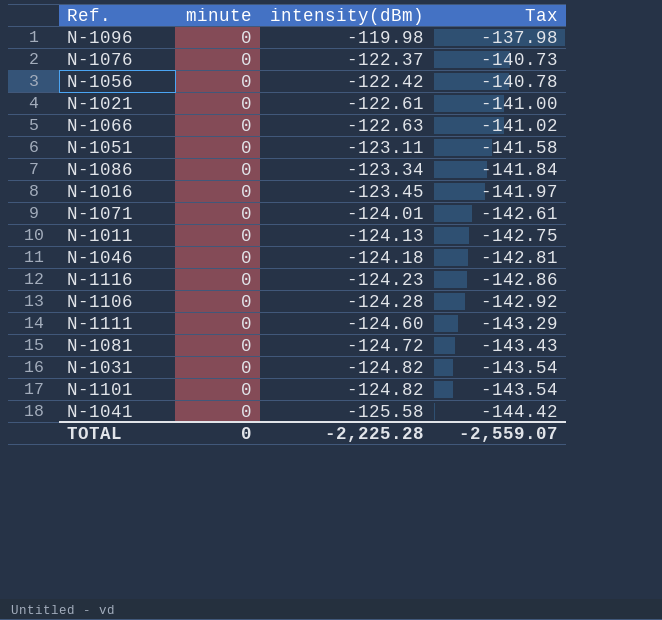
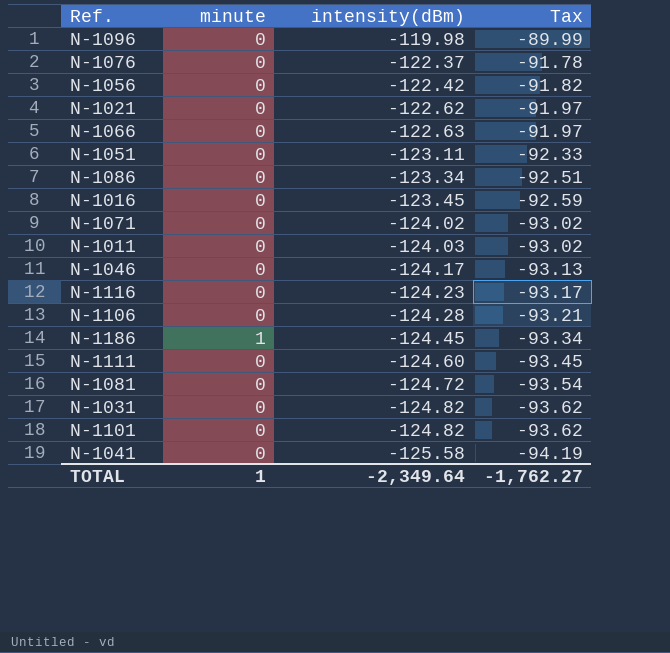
column Tax | formula: [intensity(dBm)] * 1.15 -> [intensity(dBm)] * 0.75
N-1021 | intensity(dBm): -122.61 -> -122.62
N-1071 | intensity(dBm): -124.01 -> -124.02
N-1011 | intensity(dBm): -124.13 -> -124.03
N-1046 | intensity(dBm): -124.18 -> -124.17
row N-1186: none -> 1 | -124.45 | -93.34
TOTAL | minute: 0 -> 1
TOTAL | intensity(dBm): -2,225.28 -> -2,349.64
TOTAL | Tax: -2,559.07 -> -1,762.27

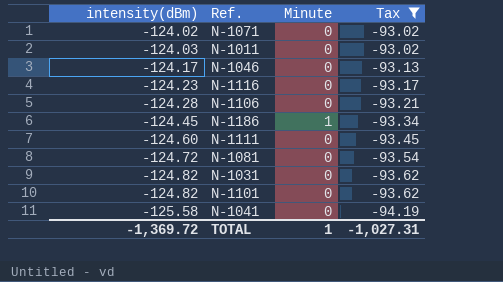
filter: none -> Tax <= -93.02
column intensity(dBm) | position: 3 -> 1
column name: minute -> Minute
TOTAL | intensity(dBm): -2,349.64 -> -1,369.72
TOTAL | Tax: -1,762.27 -> -1,027.31

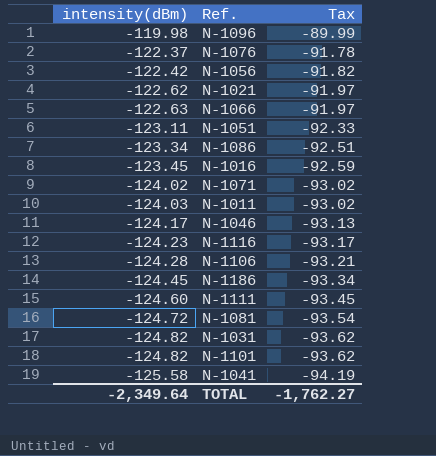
filter: Tax <= -93.02 -> none
column Minute | position: 3 -> none
TOTAL | intensity(dBm): -1,369.72 -> -2,349.64
TOTAL | Tax: -1,027.31 -> -1,762.27

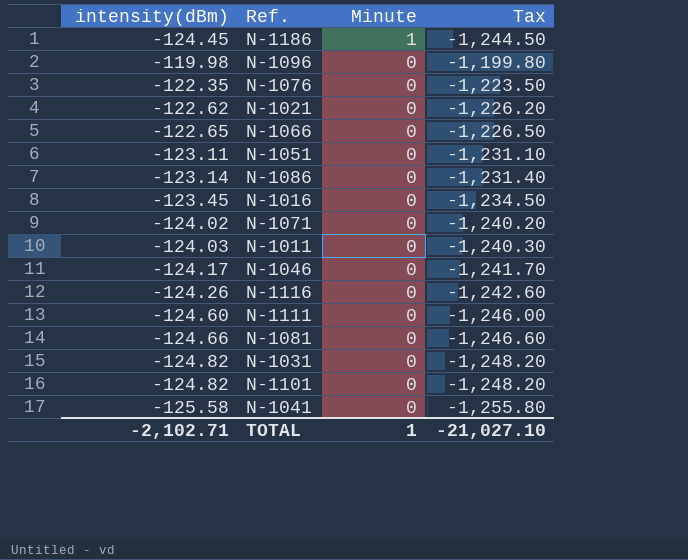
row order: intensity(dBm) descending -> Minute descending
column Minute | position: none -> 3
column Tax | formula: [intensity(dBm)] * 0.75 -> [intensity(dBm)] * 10
row N-1056: -122.42 | -91.82 -> none
row N-1106: -124.28 | -93.21 -> none
N-1076 | intensity(dBm): -122.37 -> -122.35
N-1066 | intensity(dBm): -122.63 -> -122.65
N-1086 | intensity(dBm): -123.34 -> -123.14
N-1116 | intensity(dBm): -124.23 -> -124.26
N-1081 | intensity(dBm): -124.72 -> -124.66
TOTAL | intensity(dBm): -2,349.64 -> -2,102.71
TOTAL | Tax: -1,762.27 -> -21,027.10

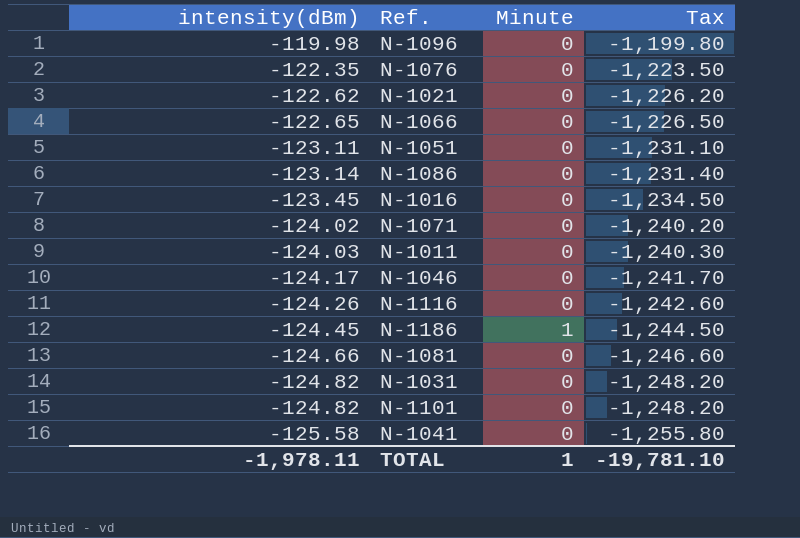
row order: Minute descending -> intensity(dBm) descending
row N-1111: -124.60 | 0 | -1,246.00 -> none
TOTAL | intensity(dBm): -2,102.71 -> -1,978.11
TOTAL | Tax: -21,027.10 -> -19,781.10

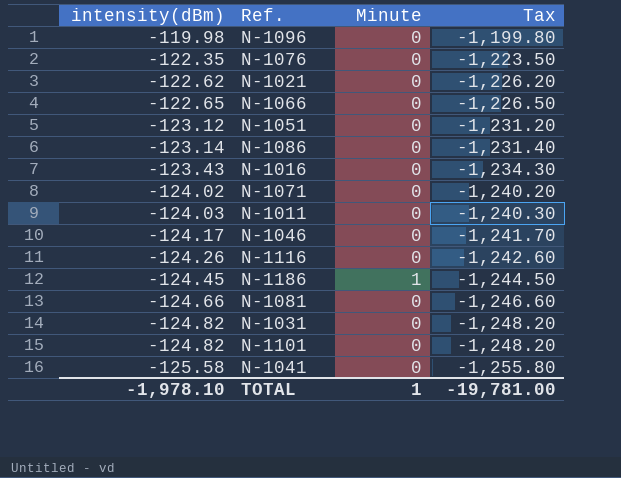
N-1051 | intensity(dBm): -123.11 -> -123.12
N-1051 | Tax: -1,231.10 -> -1,231.20
N-1016 | intensity(dBm): -123.45 -> -123.43
N-1016 | Tax: -1,234.50 -> -1,234.30
TOTAL | intensity(dBm): -1,978.11 -> -1,978.10
TOTAL | Tax: -19,781.10 -> -19,781.00

